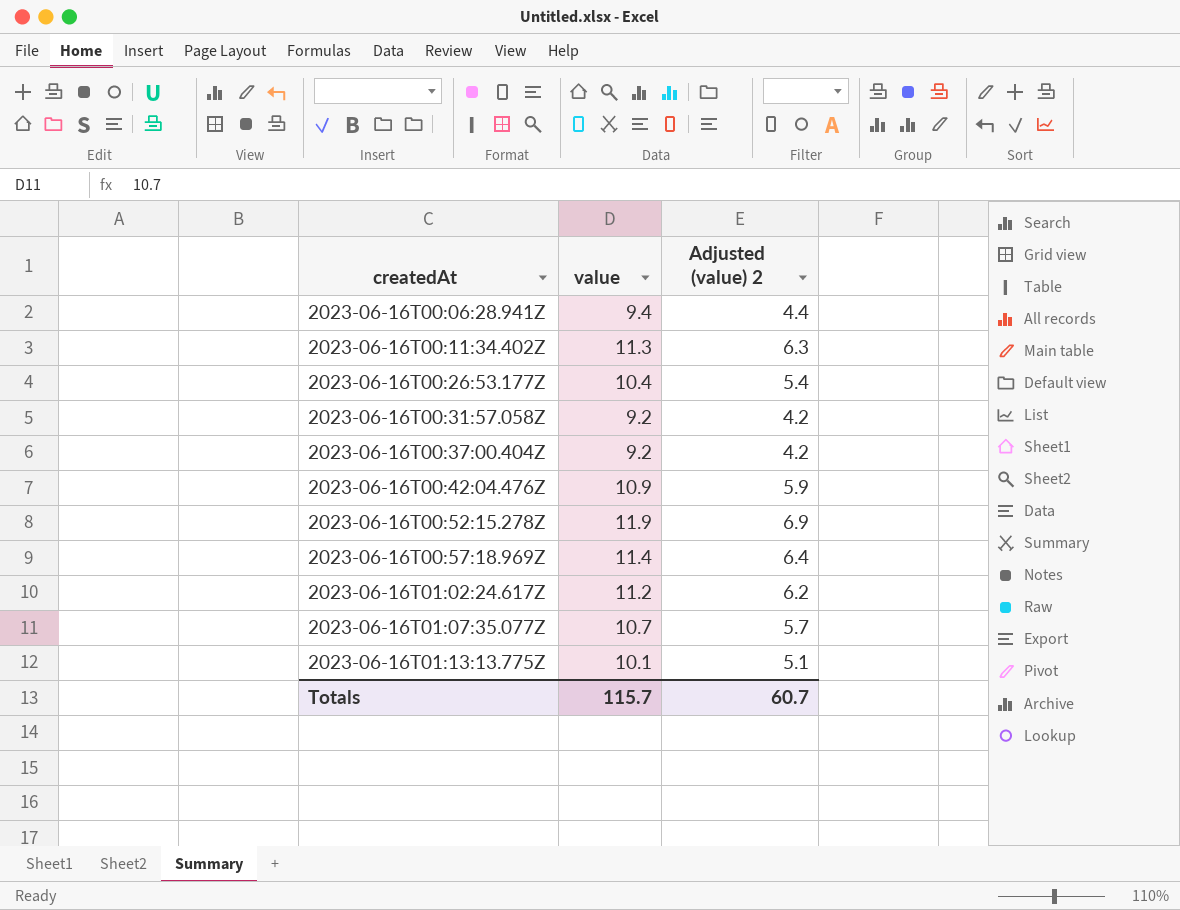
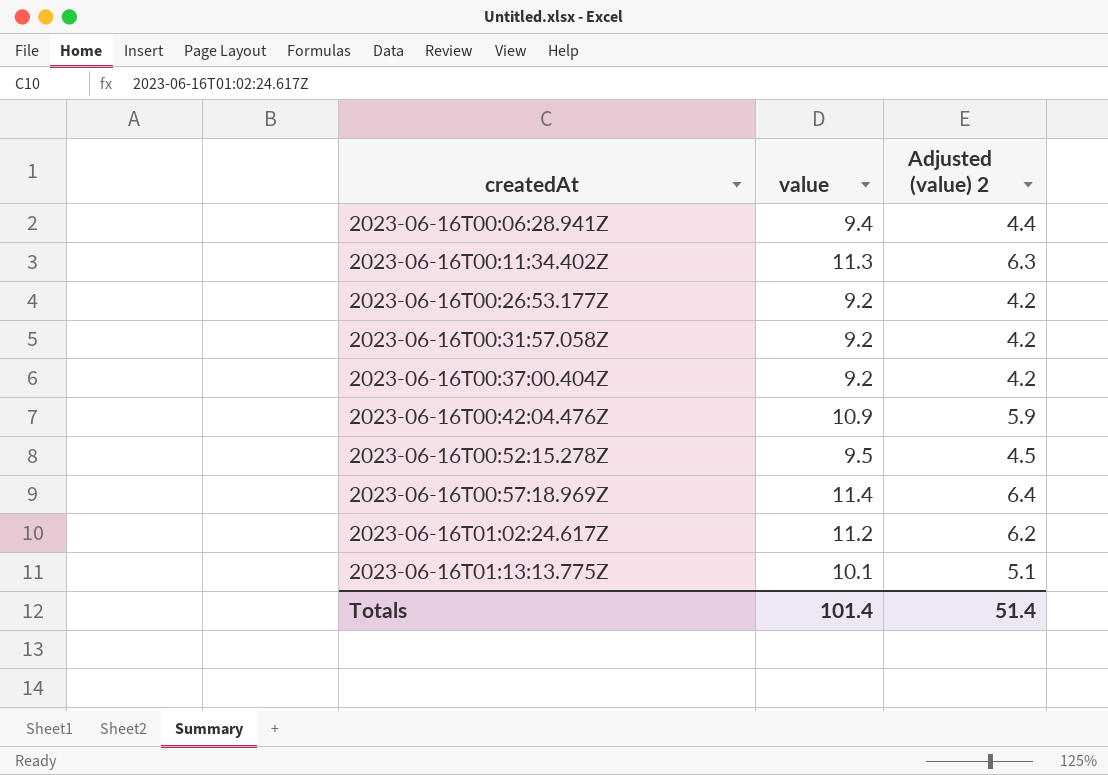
row 2023-06-16T01:07:35.077Z: 10.7 | 5.7 -> none
2023-06-16T00:26:53.177Z | value: 10.4 -> 9.2
2023-06-16T00:26:53.177Z | Adjusted (value) 2: 5.4 -> 4.2
2023-06-16T00:52:15.278Z | value: 11.9 -> 9.5
2023-06-16T00:52:15.278Z | Adjusted (value) 2: 6.9 -> 4.5
Totals | value: 115.7 -> 101.4
Totals | Adjusted (value) 2: 60.7 -> 51.4

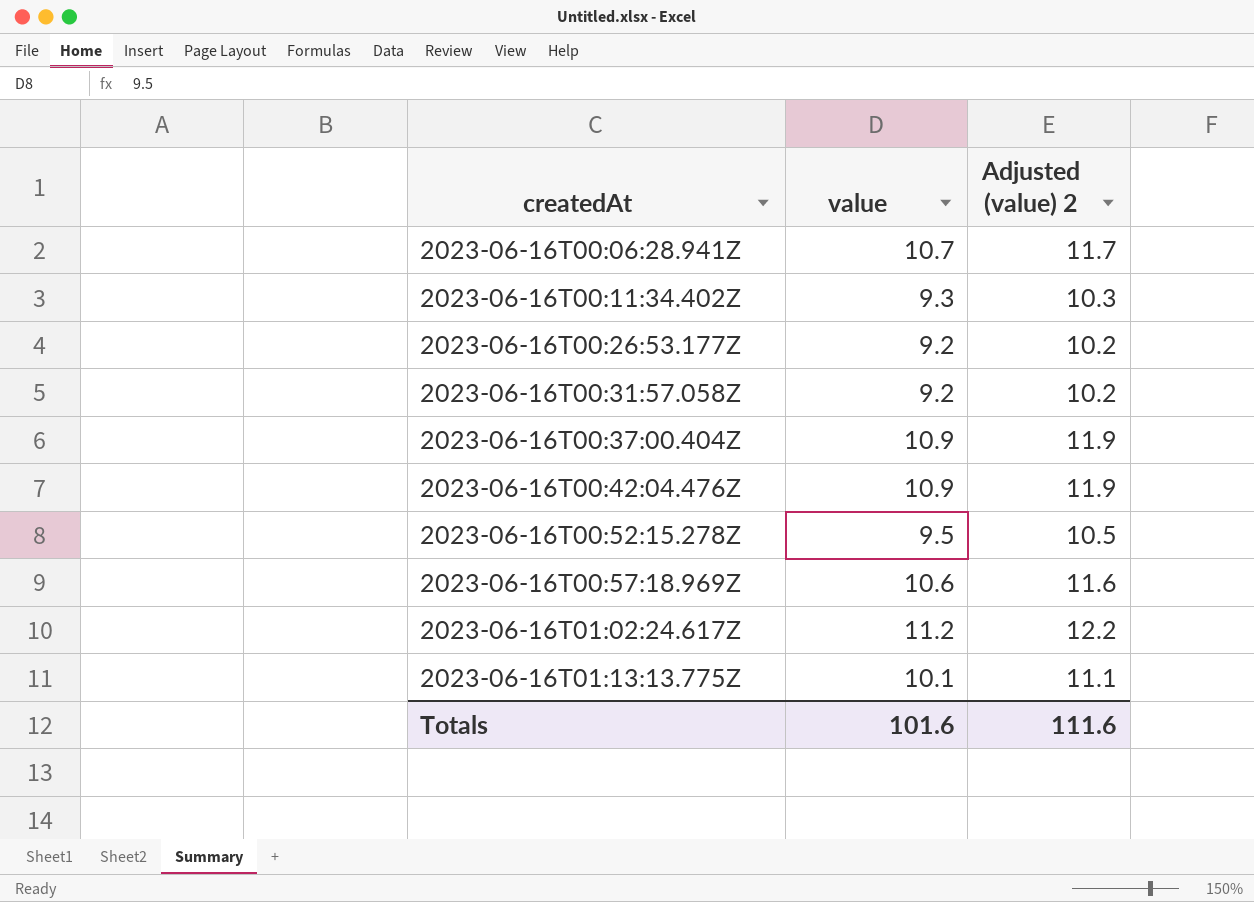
column Adjusted (value) 2 | formula: [value] - 5 -> [value] + 1
2023-06-16T00:06:28.941Z | value: 9.4 -> 10.7
2023-06-16T00:11:34.402Z | value: 11.3 -> 9.3
2023-06-16T00:37:00.404Z | value: 9.2 -> 10.9
2023-06-16T00:57:18.969Z | value: 11.4 -> 10.6
Totals | value: 101.4 -> 101.6
Totals | Adjusted (value) 2: 51.4 -> 111.6

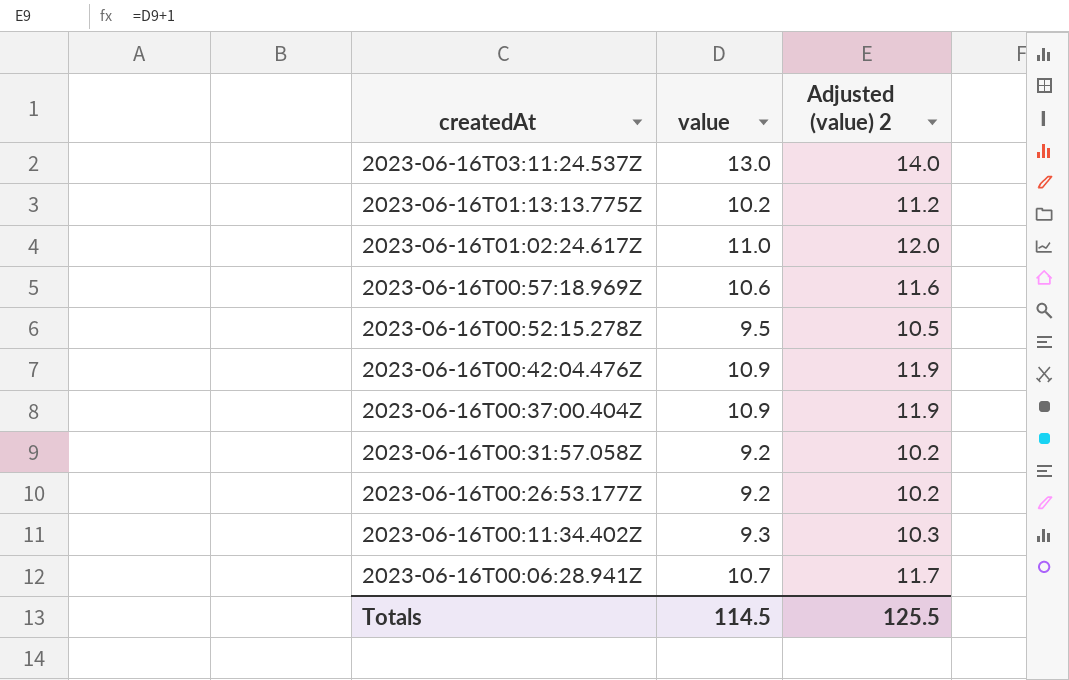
row order: createdAt ascending -> createdAt descending
row 2023-06-16T03:11:24.537Z: none -> 13.0 | 14.0
2023-06-16T01:13:13.775Z | value: 10.1 -> 10.2
2023-06-16T01:13:13.775Z | Adjusted (value) 2: 11.1 -> 11.2
2023-06-16T01:02:24.617Z | value: 11.2 -> 11.0
2023-06-16T01:02:24.617Z | Adjusted (value) 2: 12.2 -> 12.0
Totals | value: 101.6 -> 114.5
Totals | Adjusted (value) 2: 111.6 -> 125.5

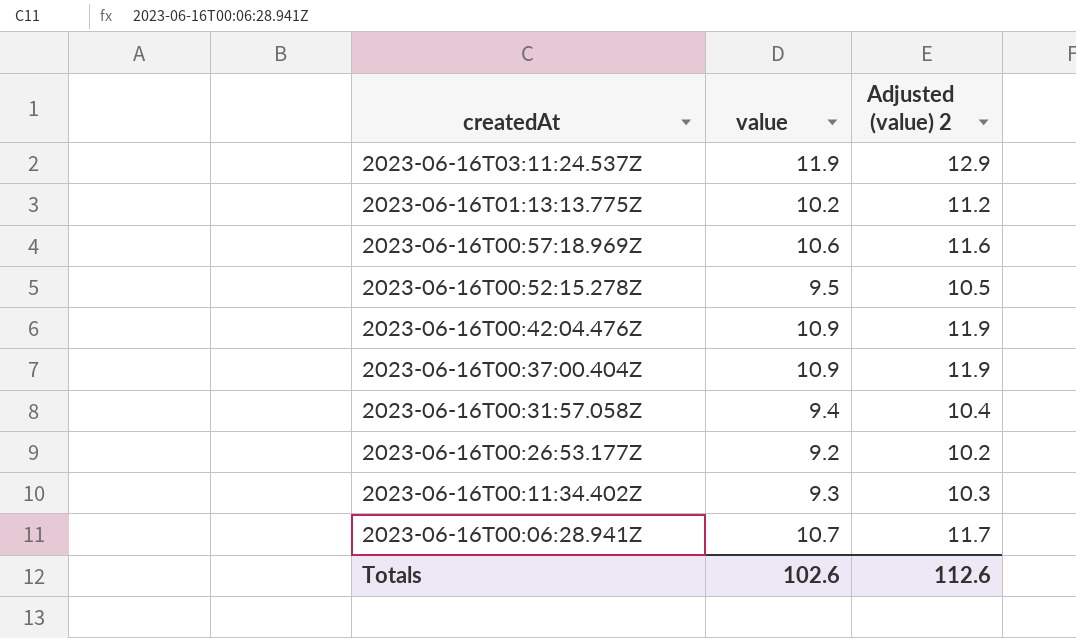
row 2023-06-16T01:02:24.617Z: 11.0 | 12.0 -> none
2023-06-16T03:11:24.537Z | value: 13.0 -> 11.9
2023-06-16T03:11:24.537Z | Adjusted (value) 2: 14.0 -> 12.9
2023-06-16T00:31:57.058Z | value: 9.2 -> 9.4
2023-06-16T00:31:57.058Z | Adjusted (value) 2: 10.2 -> 10.4
Totals | value: 114.5 -> 102.6
Totals | Adjusted (value) 2: 125.5 -> 112.6

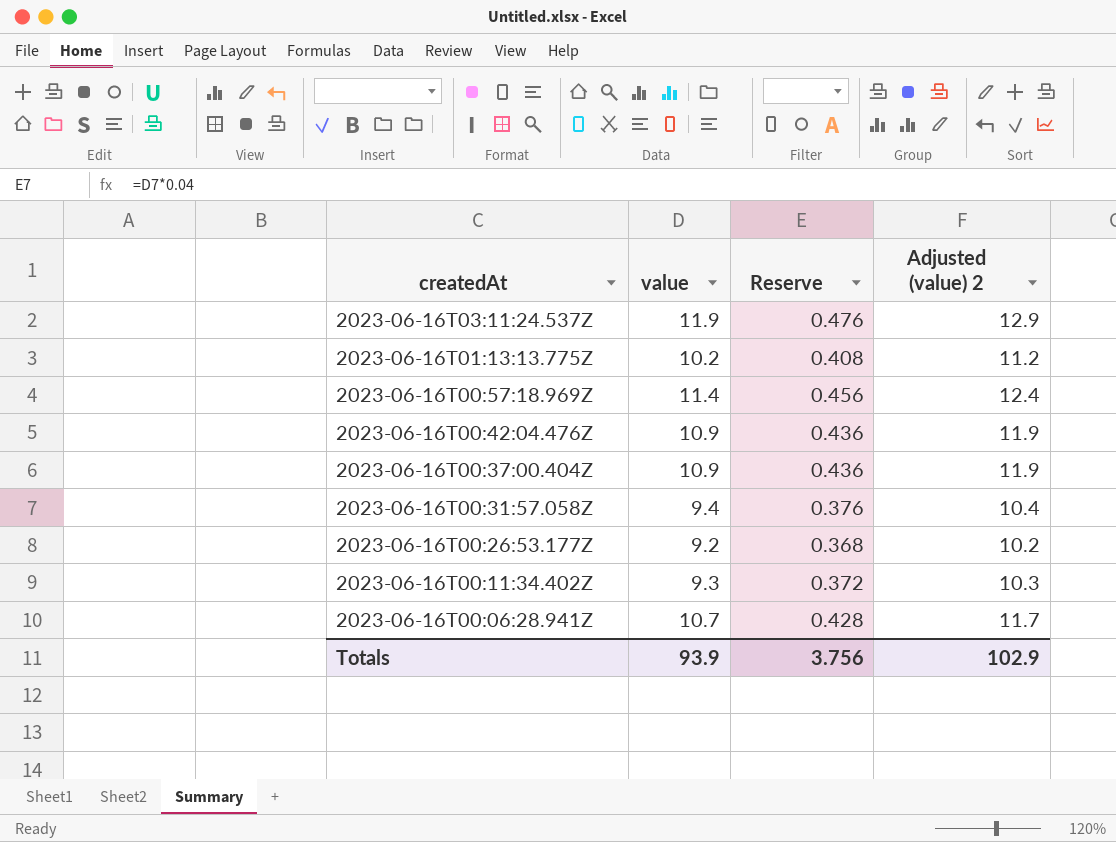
column Reserve | formula: none -> [value] * 0.04
row 2023-06-16T00:52:15.278Z: 9.5 | 10.5 -> none
2023-06-16T00:57:18.969Z | value: 10.6 -> 11.4
2023-06-16T00:57:18.969Z | Adjusted (value) 2: 11.6 -> 12.4
Totals | value: 102.6 -> 93.9
Totals | Adjusted (value) 2: 112.6 -> 102.9

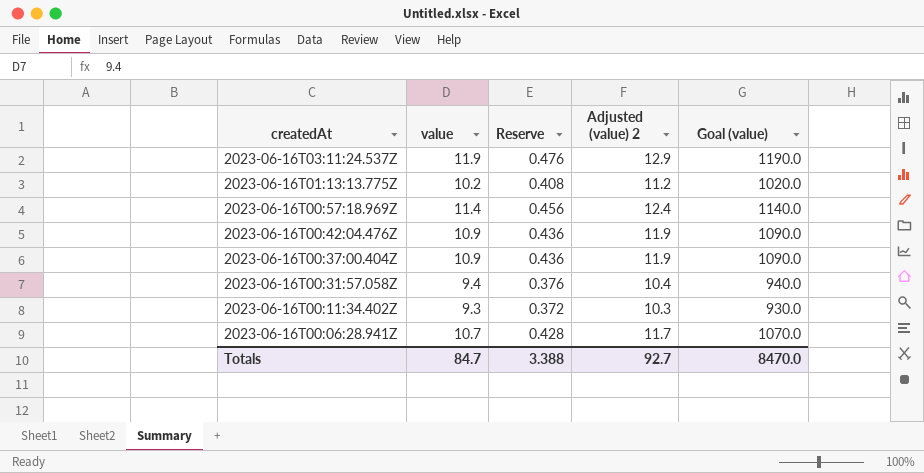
column Goal (value) | formula: none -> [value] * 100
row 2023-06-16T00:26:53.177Z: 9.2 | 0.368 | 10.2 -> none
Totals | value: 93.9 -> 84.7
Totals | Reserve: 3.756 -> 3.388
Totals | Adjusted (value) 2: 102.9 -> 92.7

